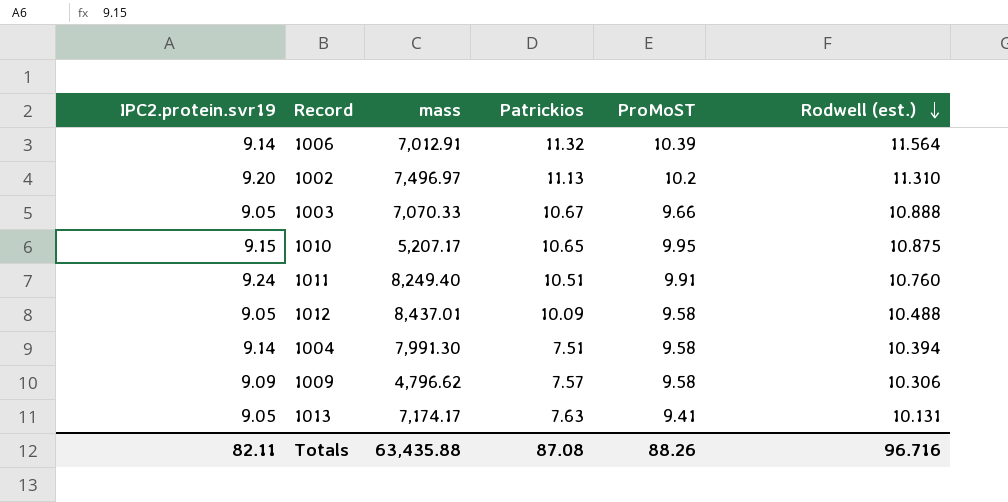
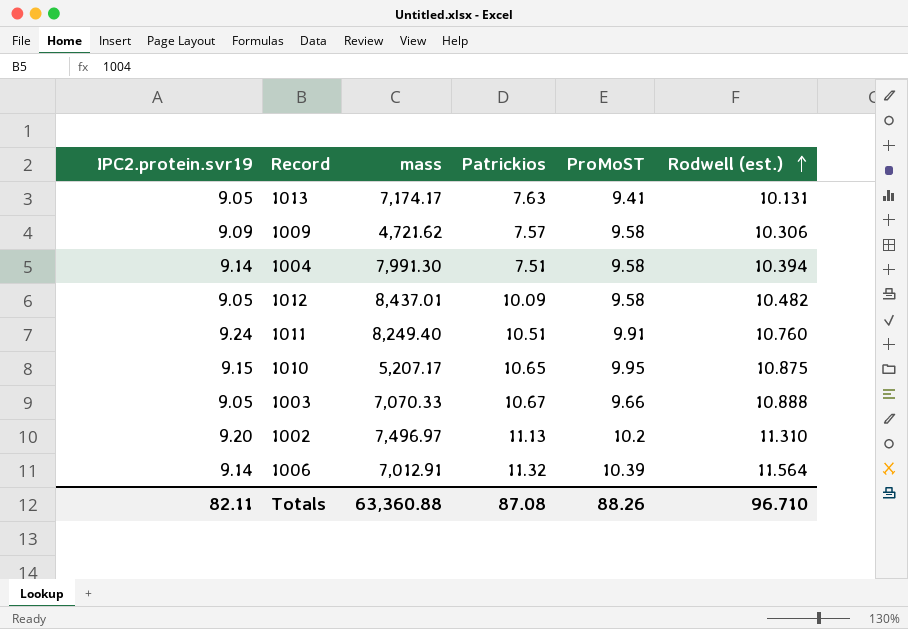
row order: Rodwell (est.) descending -> Rodwell (est.) ascending
1009 | mass: 4,796.62 -> 4,721.62
1012 | Rodwell (est.): 10.488 -> 10.482
Totals | mass: 63,435.88 -> 63,360.88
Totals | Rodwell (est.): 96.716 -> 96.710

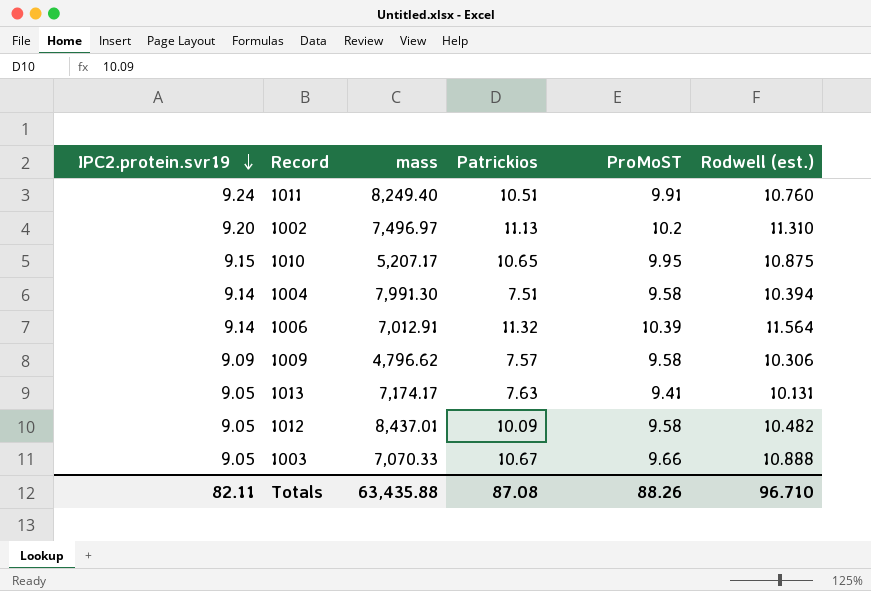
row order: Rodwell (est.) ascending -> IPC2.protein.svr19 descending
1009 | mass: 4,721.62 -> 4,796.62
Totals | mass: 63,360.88 -> 63,435.88

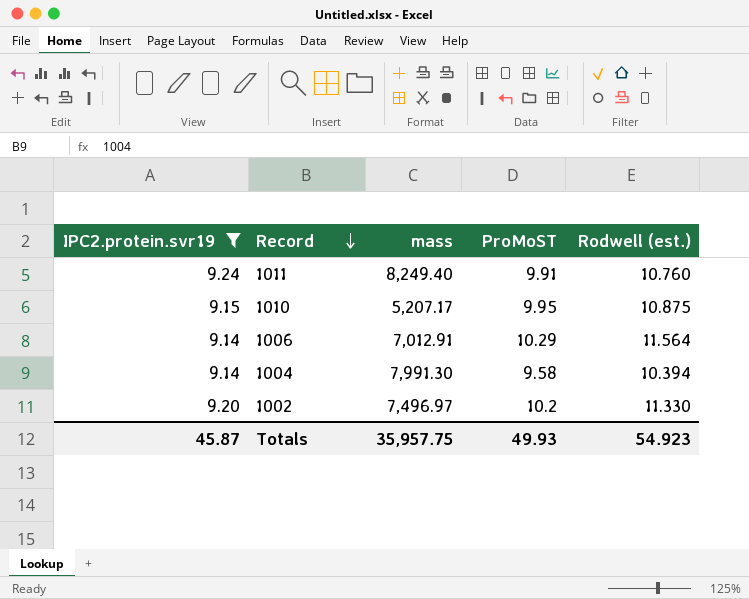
filter: none -> IPC2.protein.svr19 >= 9.14
row order: IPC2.protein.svr19 descending -> Record descending
column Patrickios | position: 4 -> none
1006 | ProMoST: 10.39 -> 10.29
1002 | Rodwell (est.): 11.310 -> 11.330
Totals | IPC2.protein.svr19: 82.11 -> 45.87
Totals | mass: 63,435.88 -> 35,957.75
Totals | ProMoST: 88.26 -> 49.93
Totals | Rodwell (est.): 96.710 -> 54.923

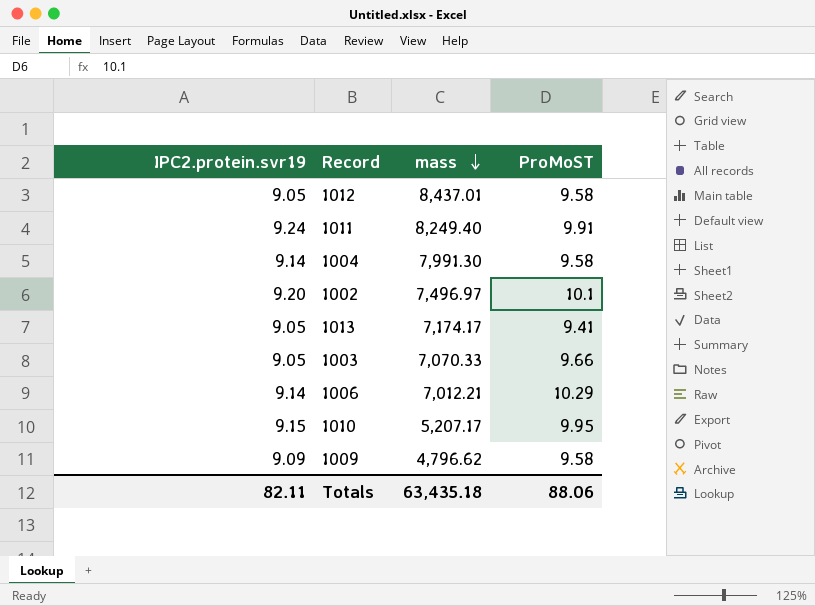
filter: IPC2.protein.svr19 >= 9.14 -> none
row order: Record descending -> mass descending
column Rodwell (est.) | position: 5 -> none
1002 | ProMoST: 10.2 -> 10.1
1006 | mass: 7,012.91 -> 7,012.21
Totals | IPC2.protein.svr19: 45.87 -> 82.11
Totals | mass: 35,957.75 -> 63,435.18
Totals | ProMoST: 49.93 -> 88.06

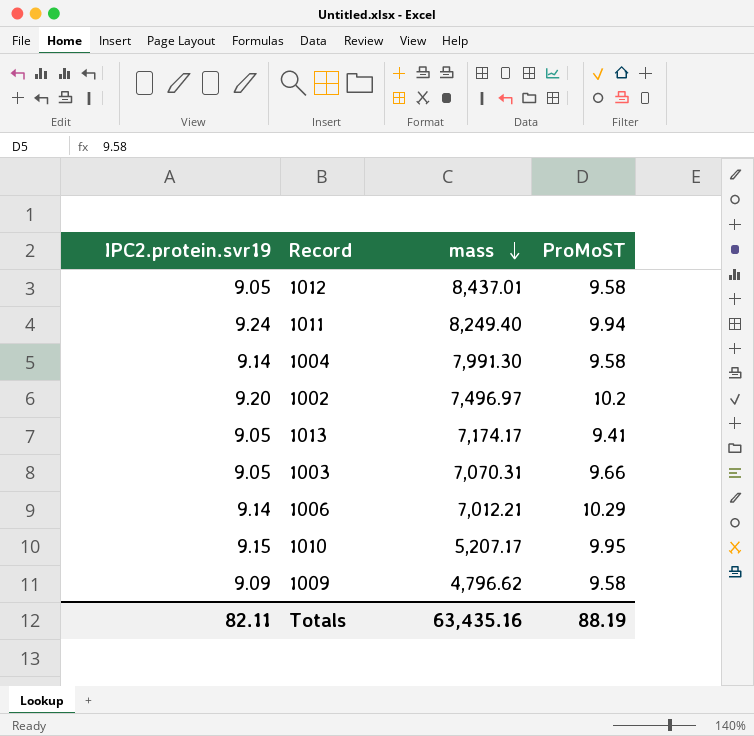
1011 | ProMoST: 9.91 -> 9.94
1002 | ProMoST: 10.1 -> 10.2
1003 | mass: 7,070.33 -> 7,070.31
Totals | mass: 63,435.18 -> 63,435.16
Totals | ProMoST: 88.06 -> 88.19

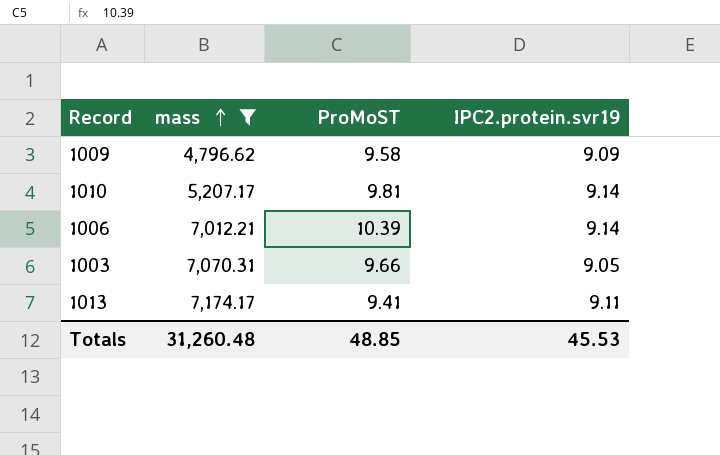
filter: none -> mass <= 7,174.17
row order: mass descending -> mass ascending
column IPC2.protein.svr19 | position: 1 -> 4
1010 | ProMoST: 9.95 -> 9.81
1010 | IPC2.protein.svr19: 9.15 -> 9.14
1006 | ProMoST: 10.29 -> 10.39
1013 | IPC2.protein.svr19: 9.05 -> 9.11
Totals | mass: 63,435.16 -> 31,260.48
Totals | ProMoST: 88.19 -> 48.85
Totals | IPC2.protein.svr19: 82.11 -> 45.53

